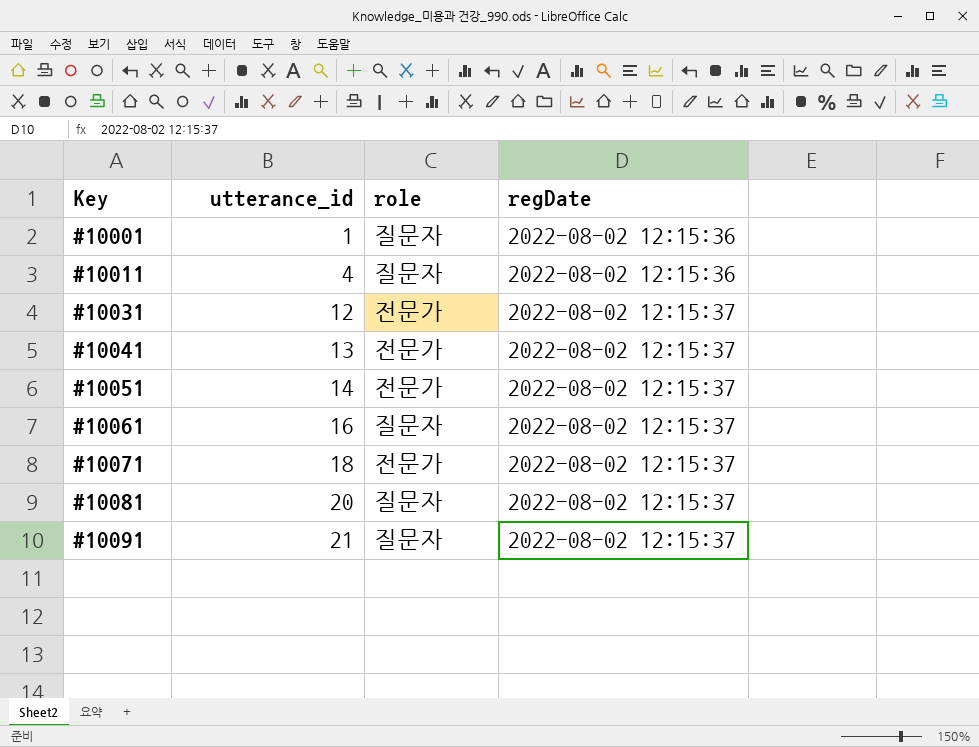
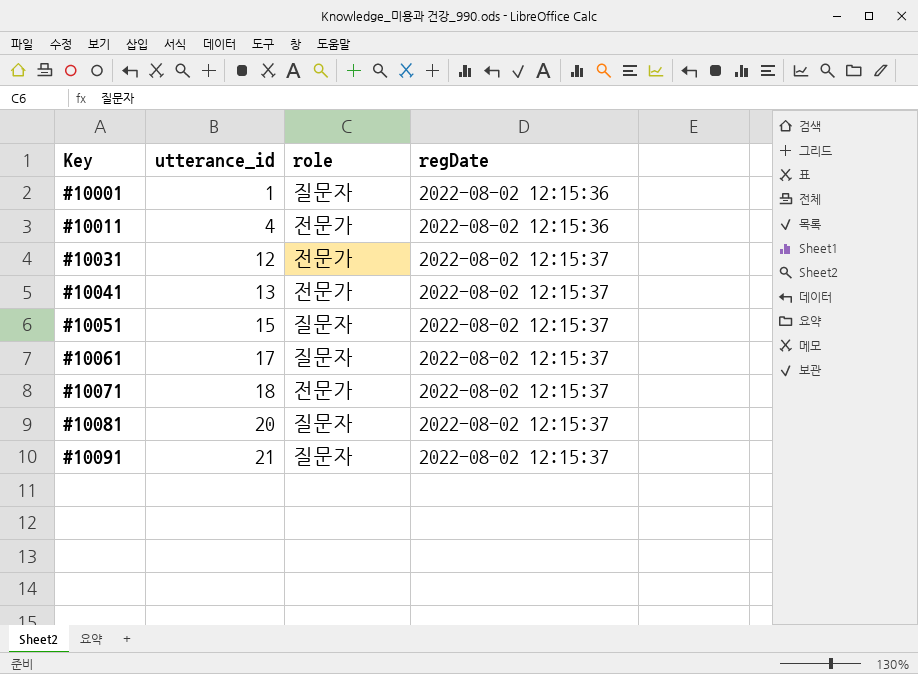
#10011 | role: 질문자 -> 전문가
#10051 | utterance_id: 14 -> 15
#10051 | role: 전문가 -> 질문자
#10061 | utterance_id: 16 -> 17

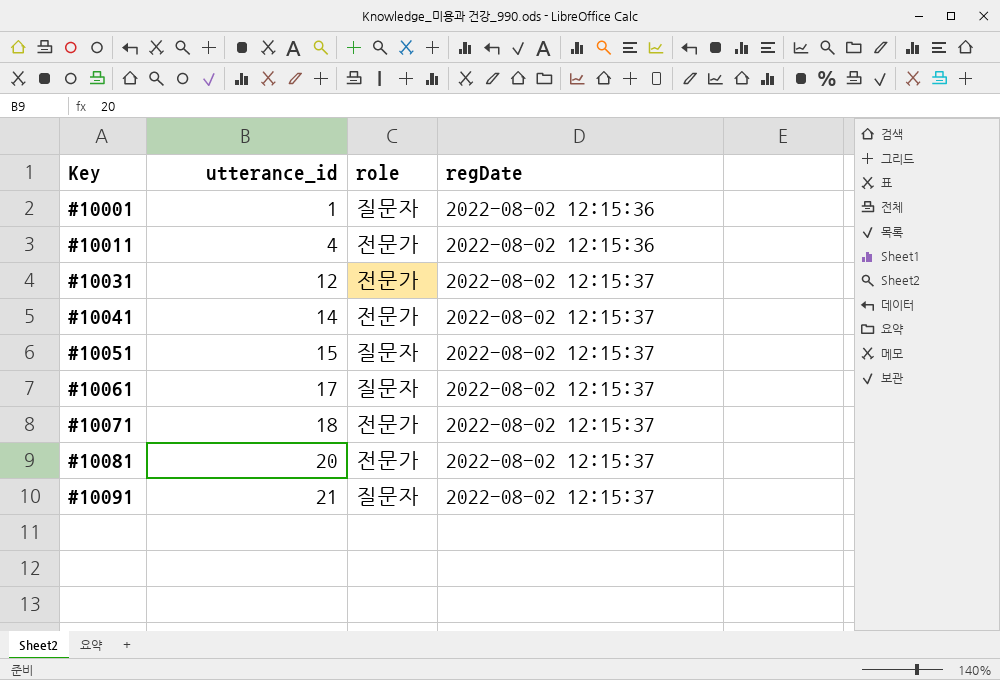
#10041 | utterance_id: 13 -> 14
#10081 | role: 질문자 -> 전문가

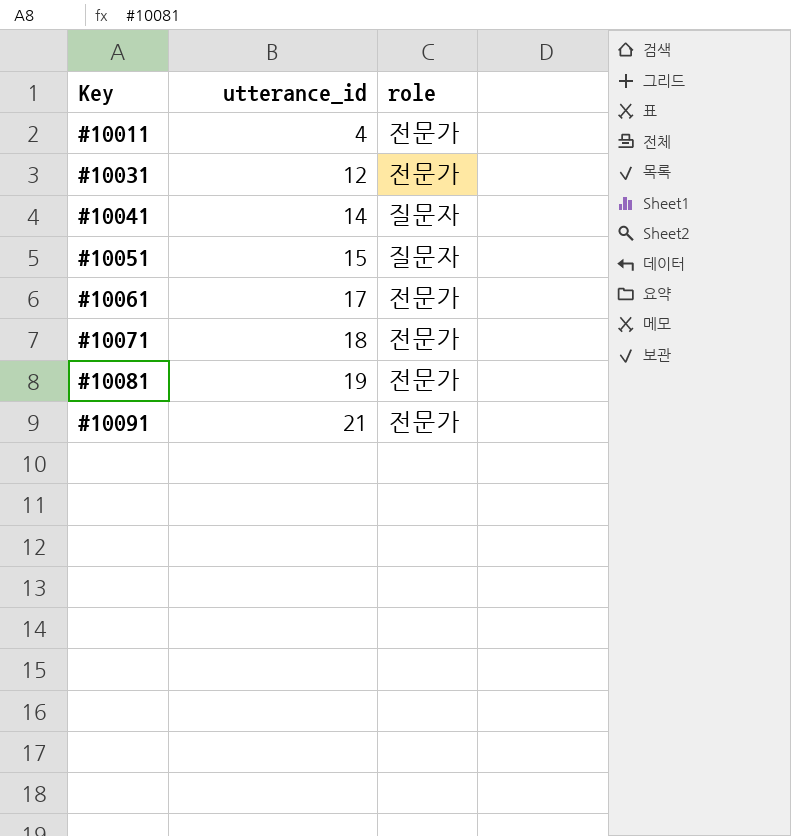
column regDate | position: 4 -> none
row #10001: 1 | 질문자 | 2022-08-02 12:15:36 -> none
#10041 | role: 전문가 -> 질문자
#10061 | role: 질문자 -> 전문가
#10081 | utterance_id: 20 -> 19
#10091 | role: 질문자 -> 전문가

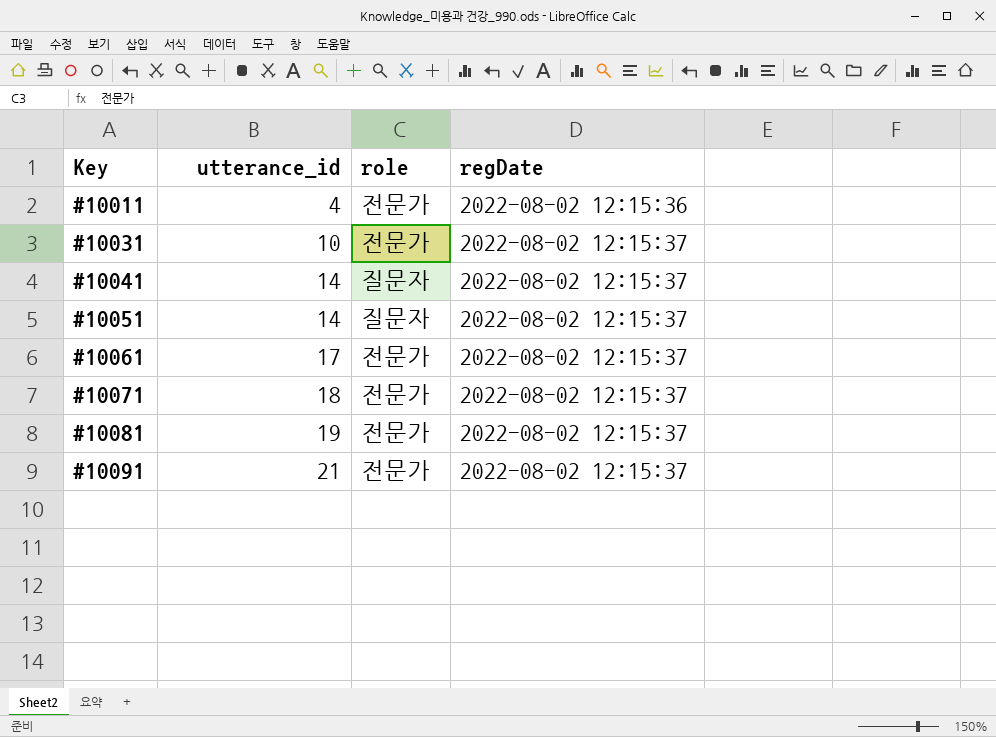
column regDate | position: none -> 4
#10031 | utterance_id: 12 -> 10
#10051 | utterance_id: 15 -> 14

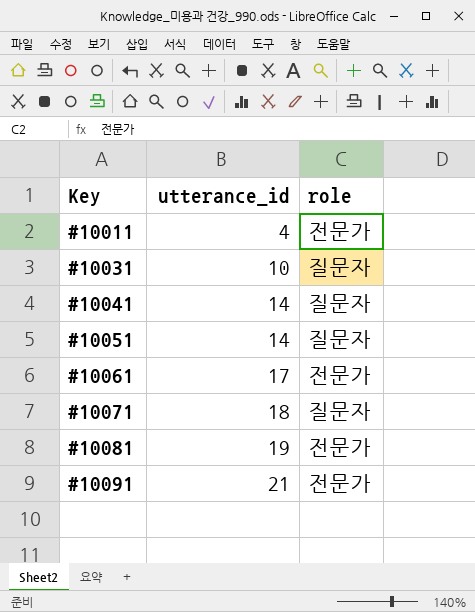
column regDate | position: 4 -> none
#10031 | role: 전문가 -> 질문자
#10071 | role: 전문가 -> 질문자

